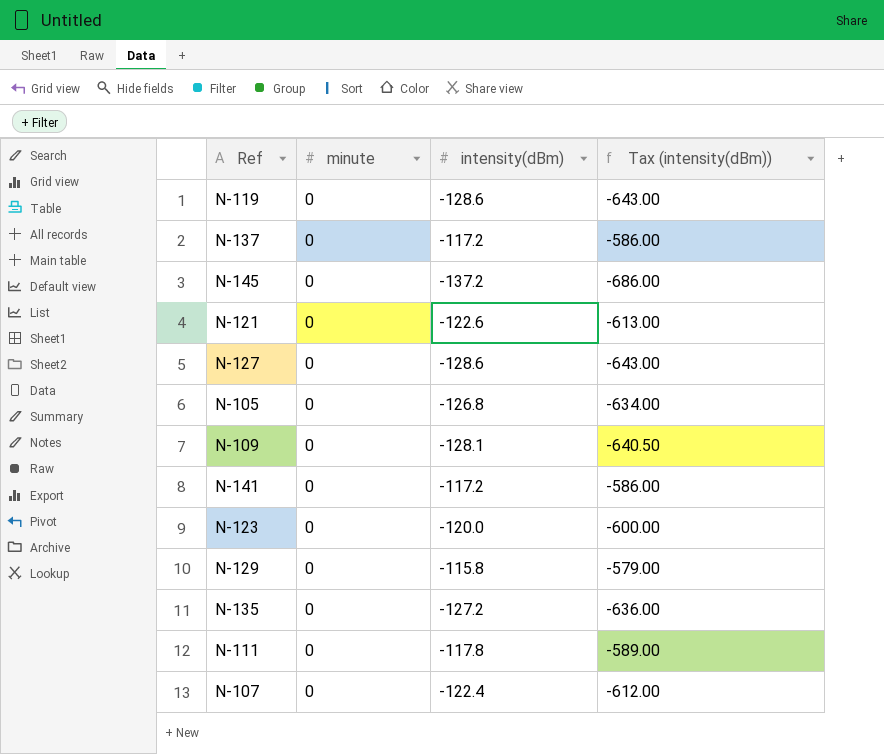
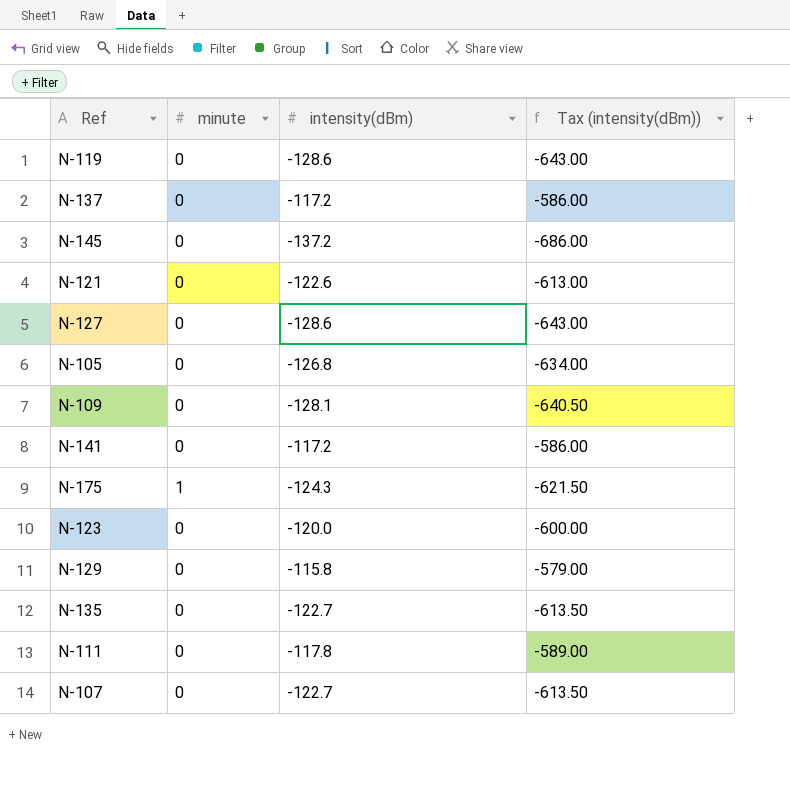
row N-175: none -> 1 | -124.3 | -621.50
N-135 | intensity(dBm): -127.2 -> -122.7
N-135 | Tax (intensity(dBm)): -636.00 -> -613.50
N-107 | intensity(dBm): -122.4 -> -122.7
N-107 | Tax (intensity(dBm)): -612.00 -> -613.50

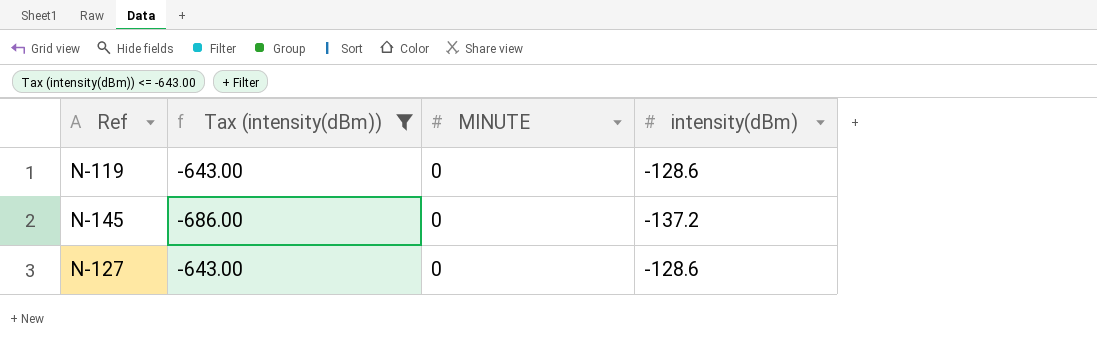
filter: none -> Tax (intensity(dBm)) <= -643.00
column Tax (intensity(dBm)) | position: 4 -> 2
column name: minute -> MINUTE

